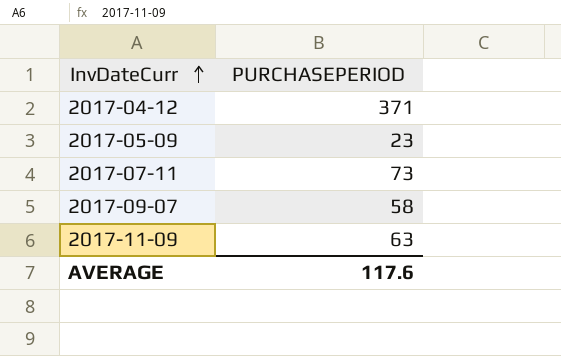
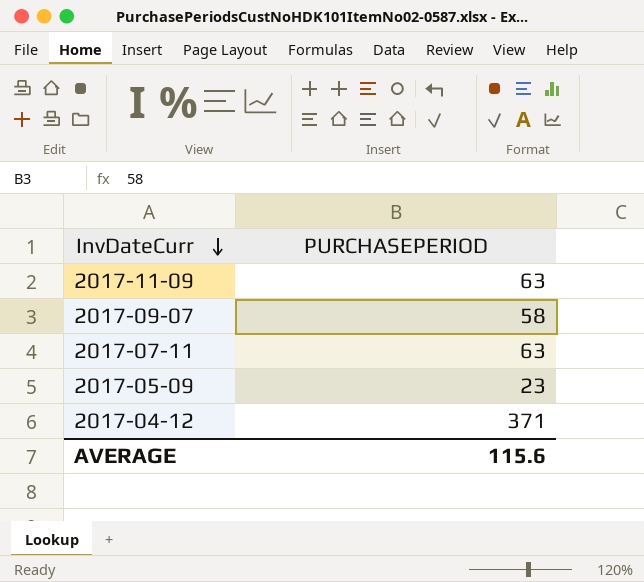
row order: InvDateCurr ascending -> InvDateCurr descending
2017-07-11 | PURCHASEPERIOD: 73 -> 63
AVERAGE | PURCHASEPERIOD: 117.6 -> 115.6

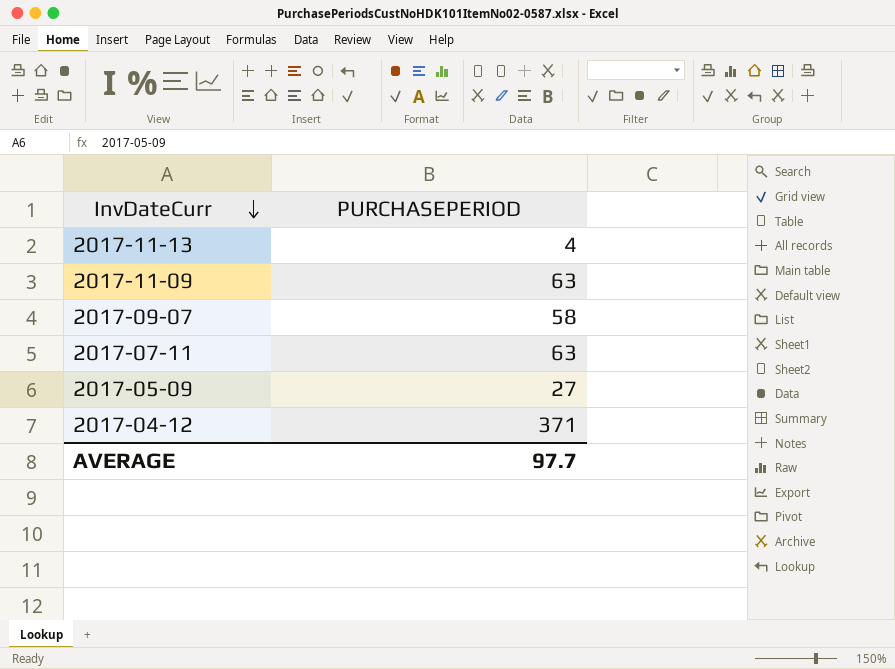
row 2017-11-13: none -> 4
2017-05-09 | PURCHASEPERIOD: 23 -> 27
AVERAGE | PURCHASEPERIOD: 115.6 -> 97.7

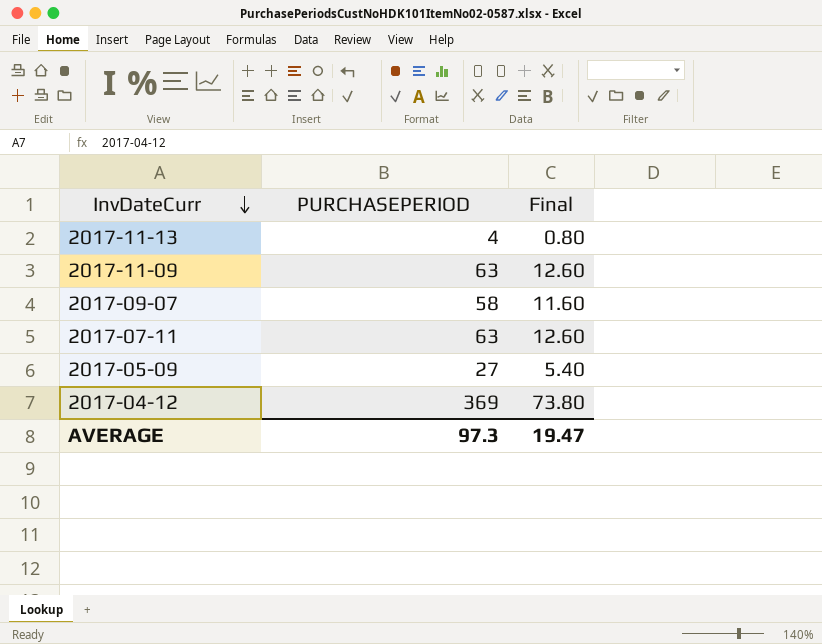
column Final | formula: none -> [PURCHASEPERIOD] * 0.2
2017-04-12 | PURCHASEPERIOD: 371 -> 369
AVERAGE | PURCHASEPERIOD: 97.7 -> 97.3

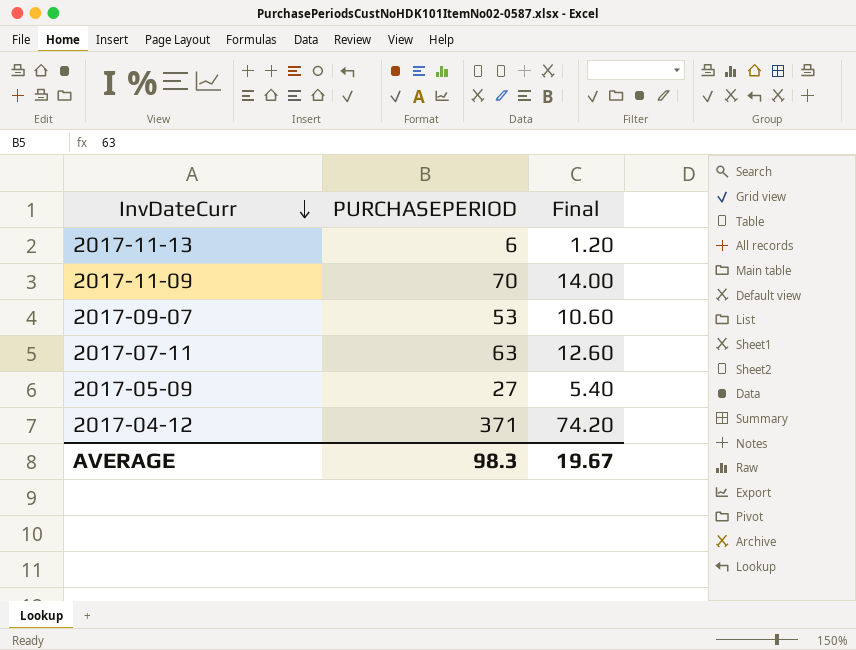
2017-11-13 | PURCHASEPERIOD: 4 -> 6
2017-11-13 | Final: 0.80 -> 1.20
2017-11-09 | PURCHASEPERIOD: 63 -> 70
2017-11-09 | Final: 12.60 -> 14.00
2017-09-07 | PURCHASEPERIOD: 58 -> 53
2017-09-07 | Final: 11.60 -> 10.60
2017-04-12 | PURCHASEPERIOD: 369 -> 371
2017-04-12 | Final: 73.80 -> 74.20
AVERAGE | PURCHASEPERIOD: 97.3 -> 98.3
AVERAGE | Final: 19.47 -> 19.67

